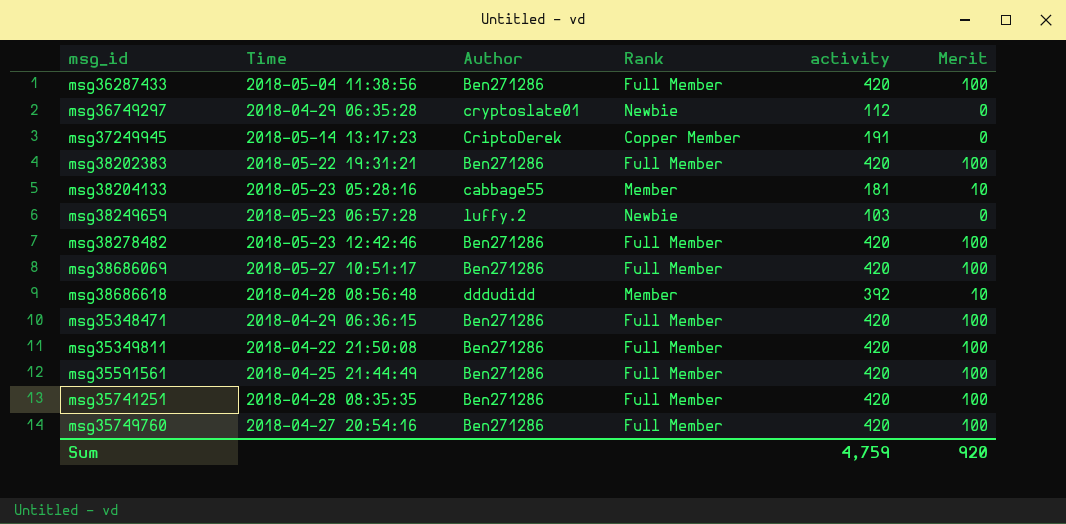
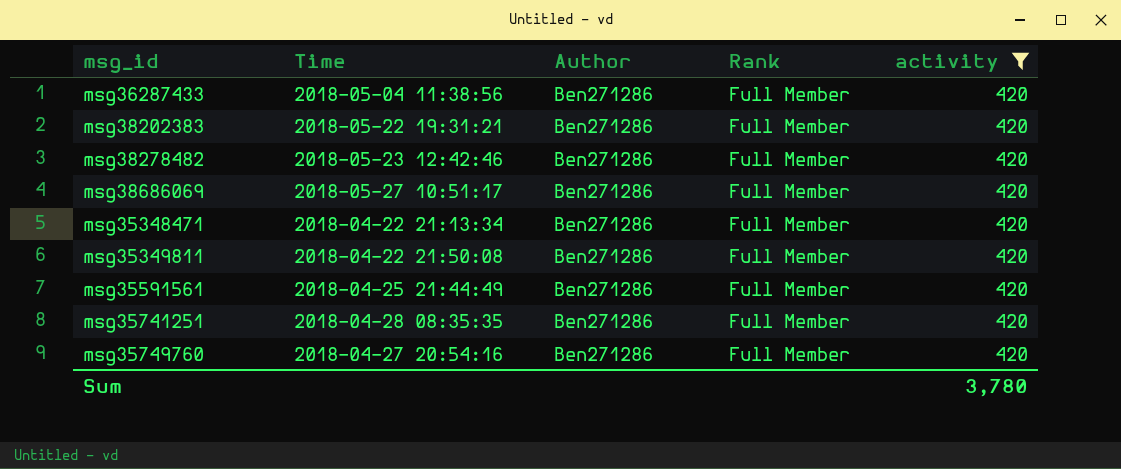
filter: none -> activity = 420
column Merit | position: 6 -> none
msg35348471 | Time: 2018-04-29 06:36:15 -> 2018-04-22 21:13:34
Sum | activity: 4,759 -> 3,780

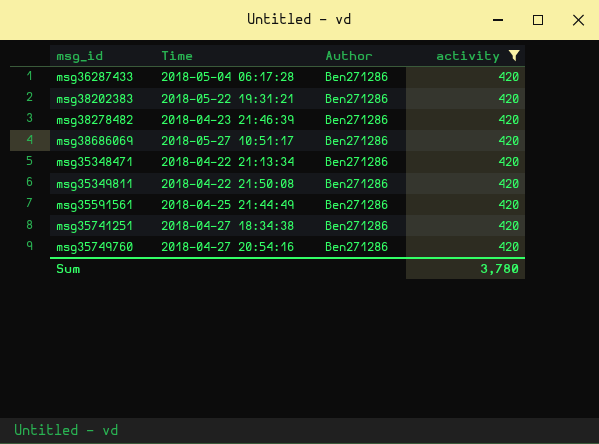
column Rank | position: 4 -> none
msg36287433 | Time: 2018-05-04 11:38:56 -> 2018-05-04 06:17:28
msg38278482 | Time: 2018-05-23 12:42:46 -> 2018-04-23 21:46:39
msg35741251 | Time: 2018-04-28 08:35:35 -> 2018-04-27 18:34:38

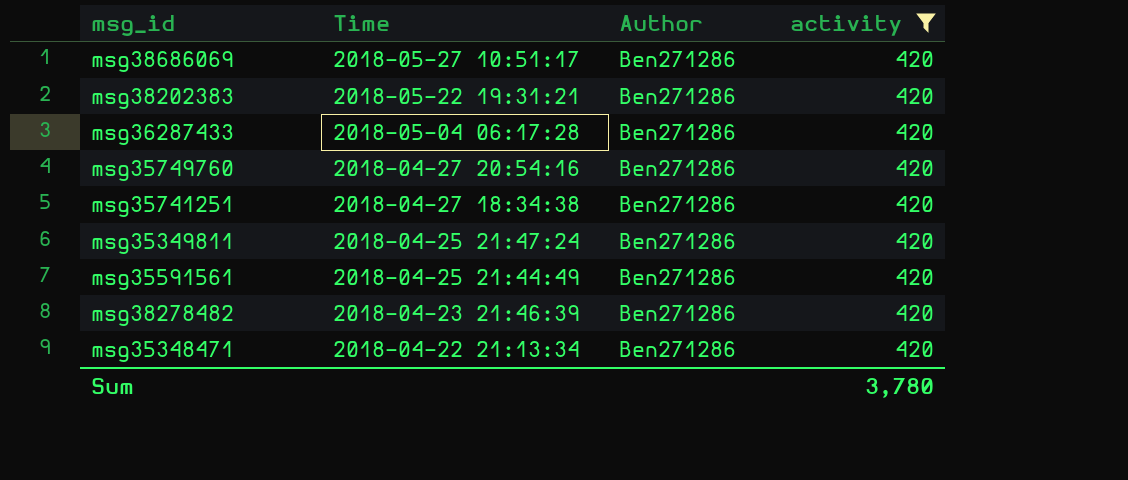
row order: none -> Time descending
msg35349811 | Time: 2018-04-22 21:50:08 -> 2018-04-25 21:47:24

